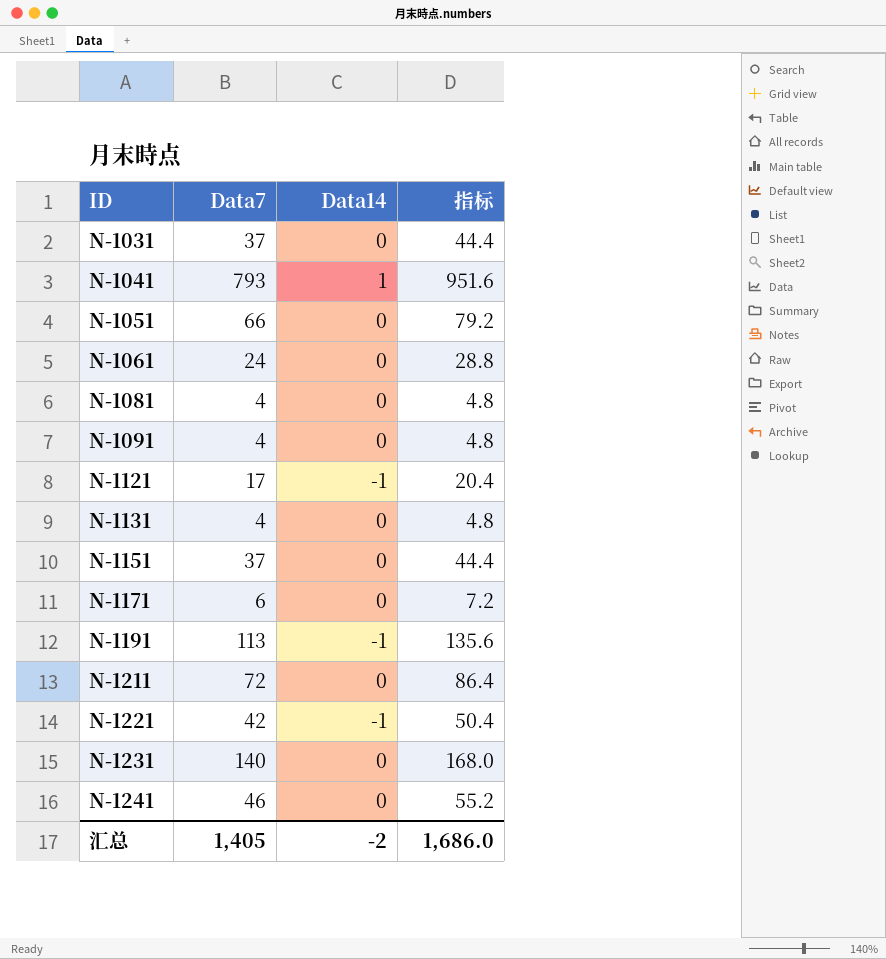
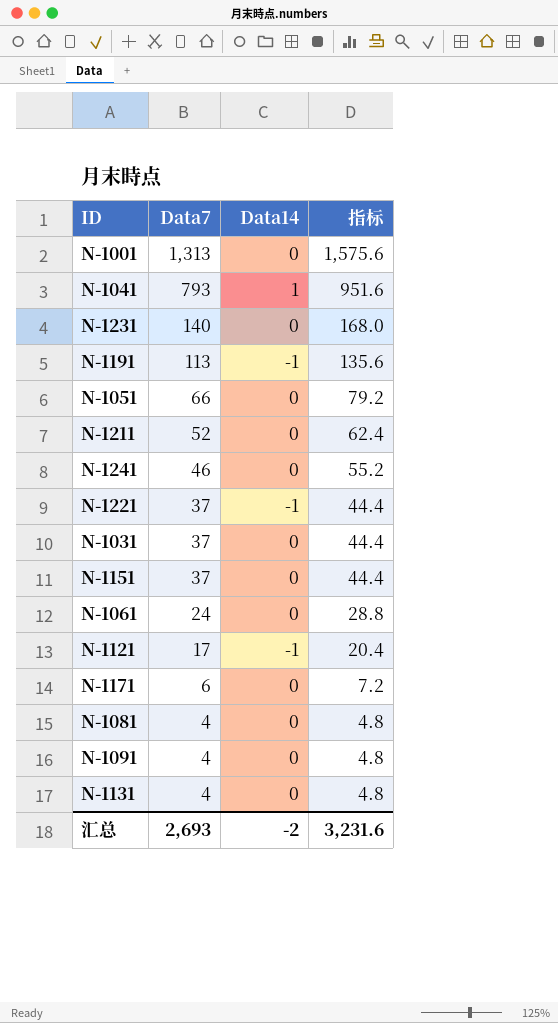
row order: ID ascending -> Data7 descending
row N-1001: none -> 1,313 | 0 | 1,575.6
N-1211 | Data7: 72 -> 52
N-1211 | 指标: 86.4 -> 62.4
N-1221 | Data7: 42 -> 37
N-1221 | 指标: 50.4 -> 44.4
汇总 | Data7: 1,405 -> 2,693
汇总 | 指标: 1,686.0 -> 3,231.6

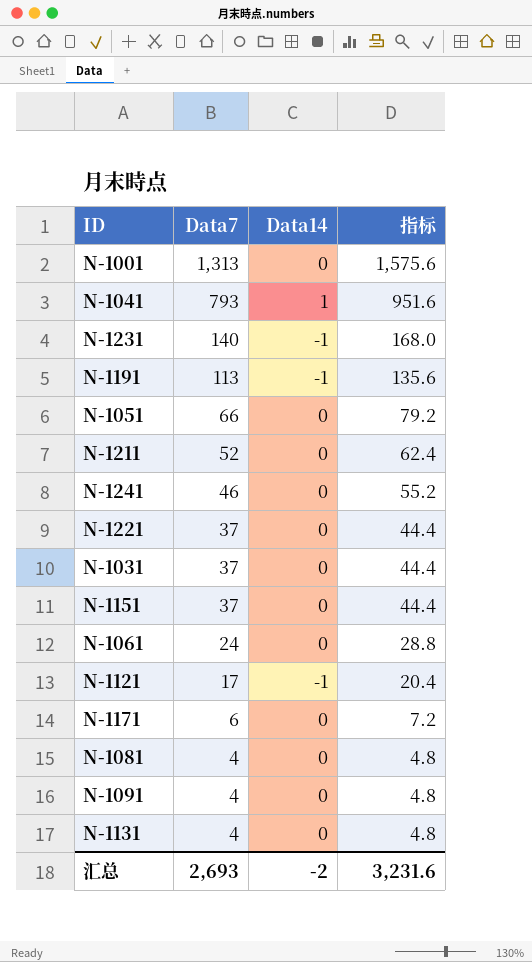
N-1231 | Data14: 0 -> -1
N-1221 | Data14: -1 -> 0

